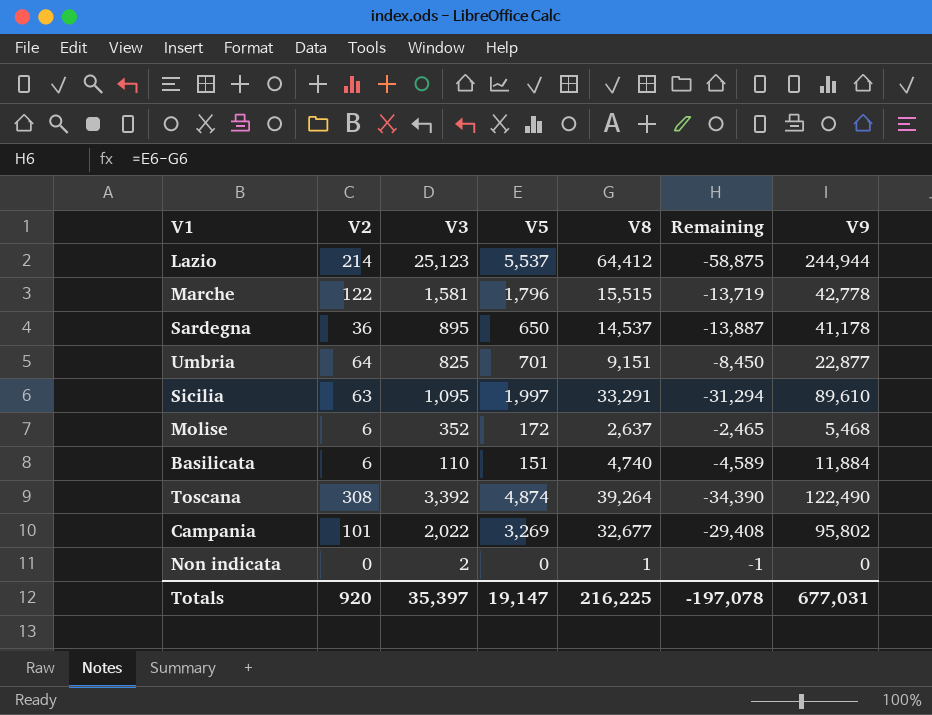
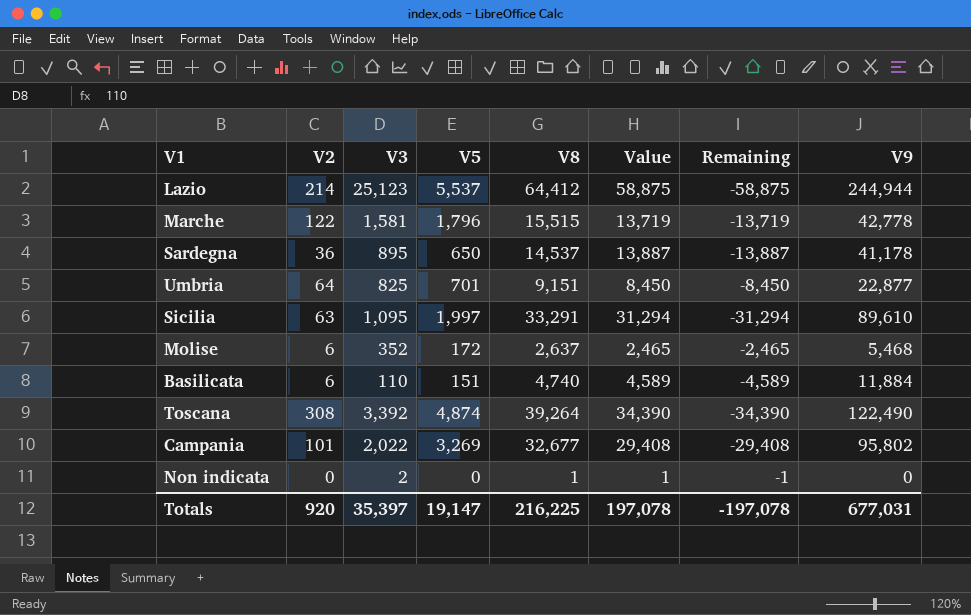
column Value | formula: none -> [V8] - [V5]

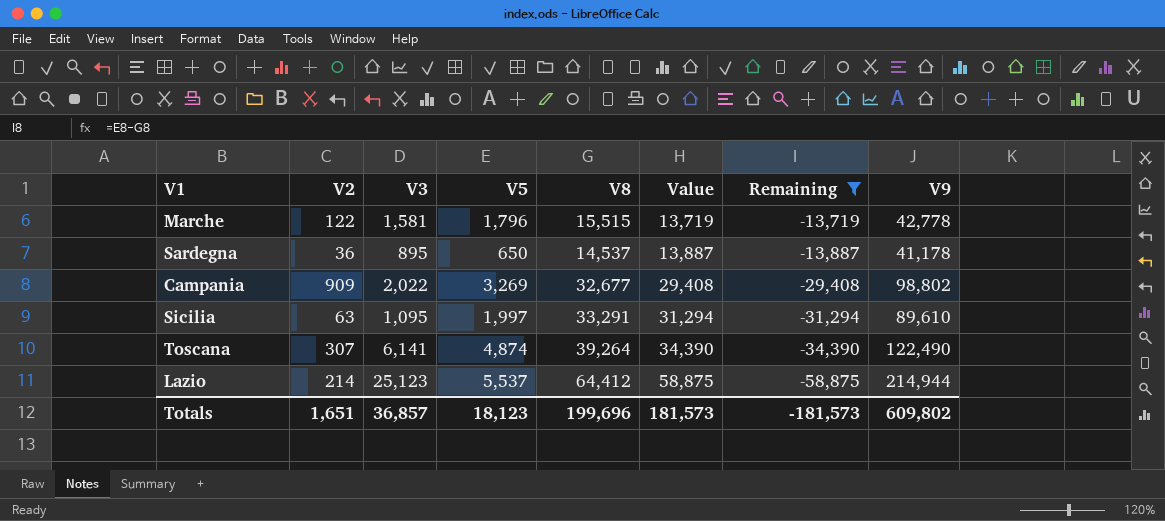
filter: none -> Remaining <= -13,719
row order: none -> Value ascending
Campania | V2: 101 -> 909
Campania | V9: 95,802 -> 98,802
Toscana | V2: 308 -> 307
Toscana | V3: 3,392 -> 6,141
Lazio | V9: 244,944 -> 214,944
Totals | V2: 920 -> 1,651
Totals | V3: 35,397 -> 36,857
Totals | V5: 19,147 -> 18,123
Totals | V8: 216,225 -> 199,696
Totals | Value: 197,078 -> 181,573
Totals | Remaining: -197,078 -> -181,573
Totals | V9: 677,031 -> 609,802

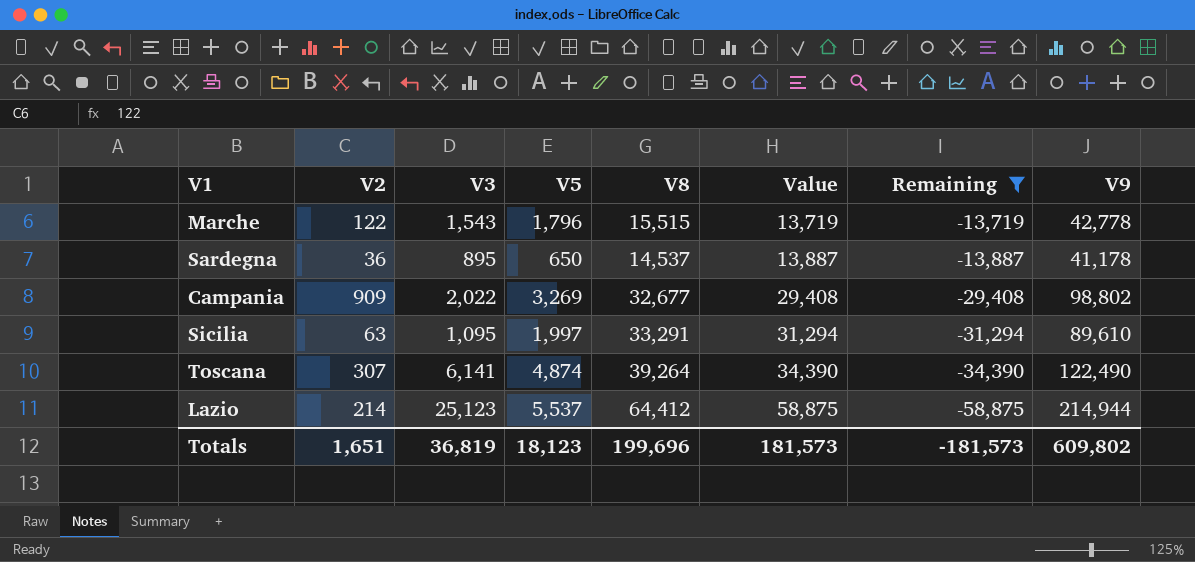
Marche | V3: 1,581 -> 1,543
Totals | V3: 36,857 -> 36,819

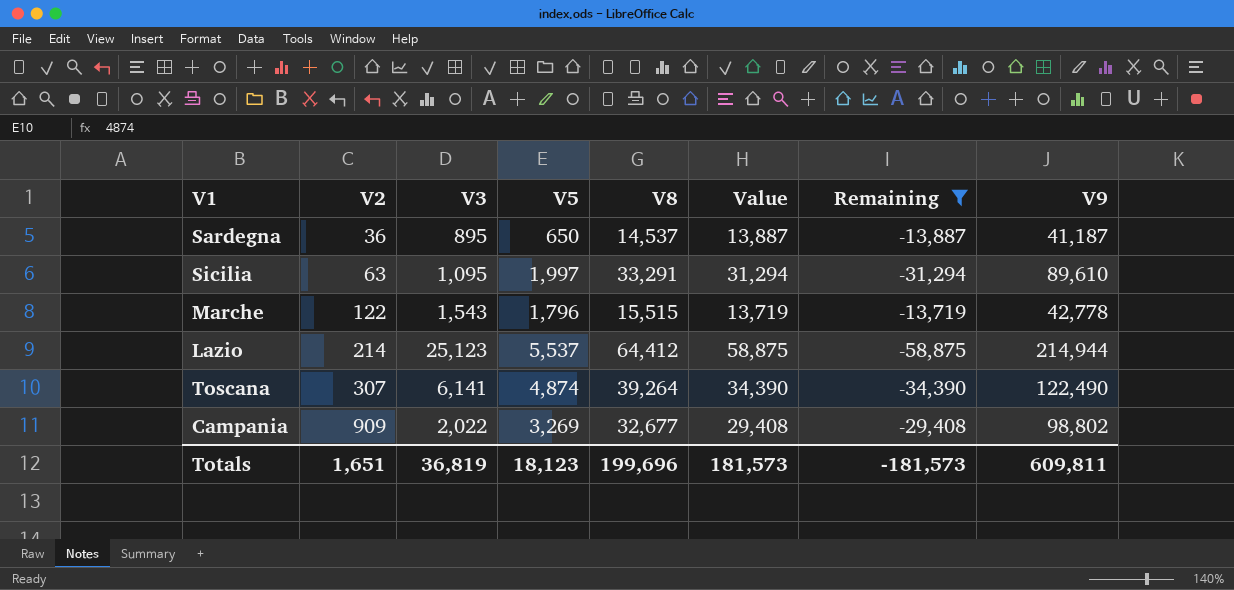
row order: Value ascending -> V2 ascending
Sardegna | V9: 41,178 -> 41,187
Totals | V9: 609,802 -> 609,811

